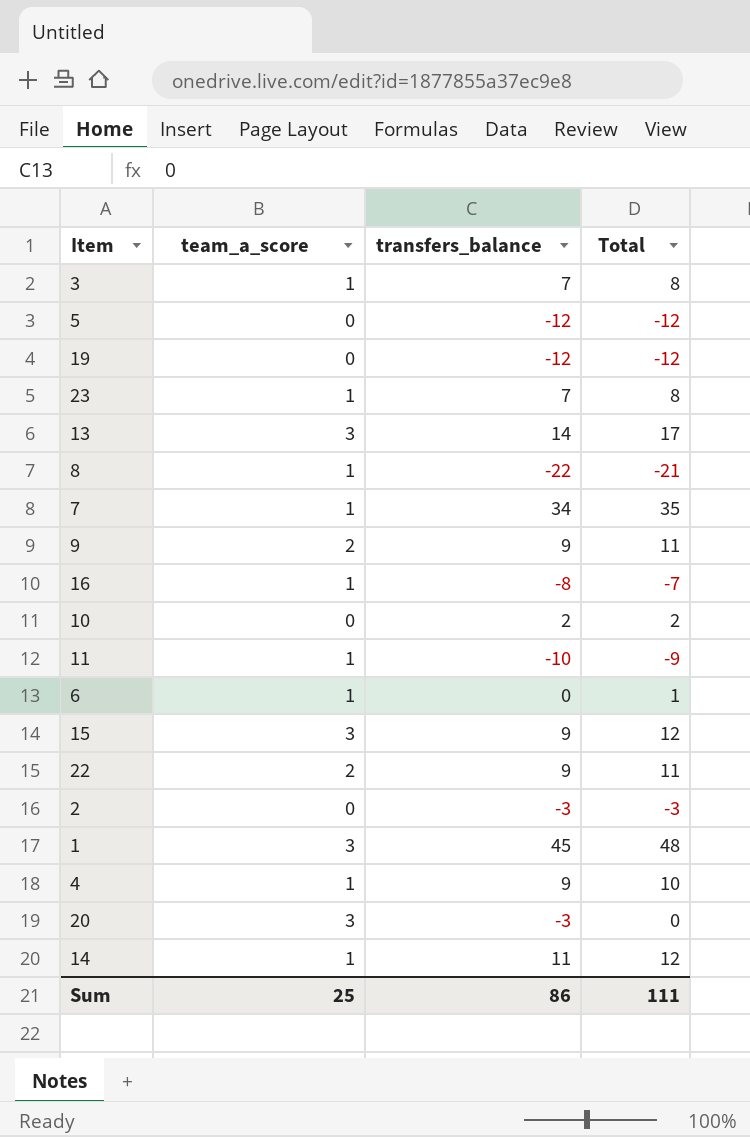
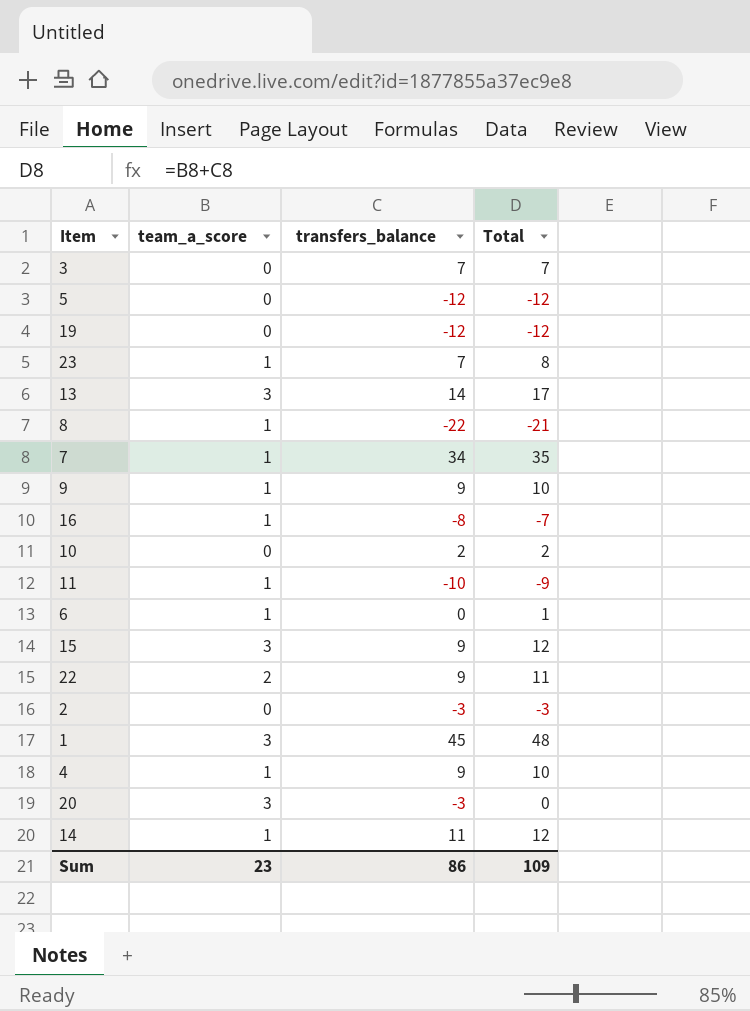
3 | team_a_score: 1 -> 0
3 | Total: 8 -> 7
9 | team_a_score: 2 -> 1
9 | Total: 11 -> 10
Sum | team_a_score: 25 -> 23
Sum | Total: 111 -> 109

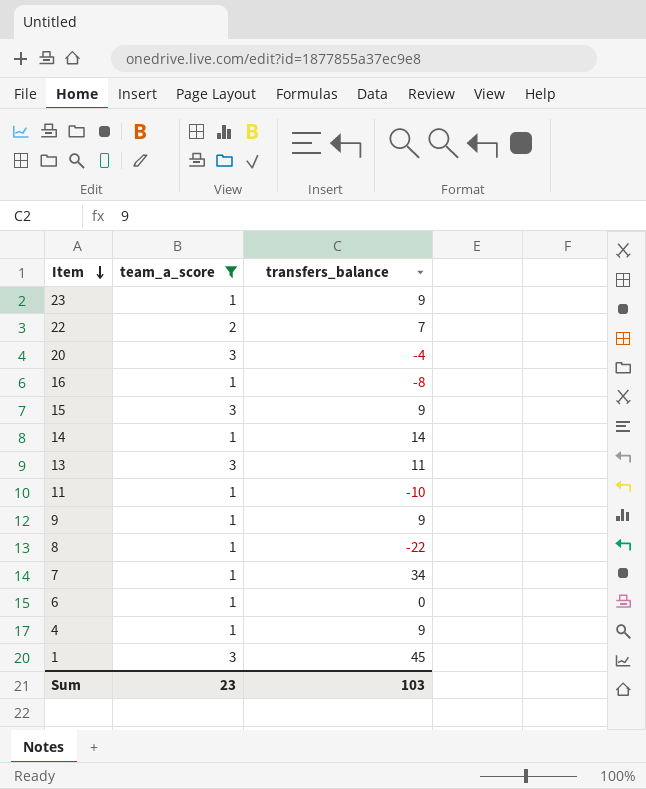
filter: none -> team_a_score != 0
row order: none -> Item descending
column Total | formula: [team_a_score] + [transfers_balance] -> none
23 | transfers_balance: 7 -> 9
22 | transfers_balance: 9 -> 7
20 | transfers_balance: -3 -> -4
14 | transfers_balance: 11 -> 14
13 | transfers_balance: 14 -> 11
Sum | transfers_balance: 86 -> 103

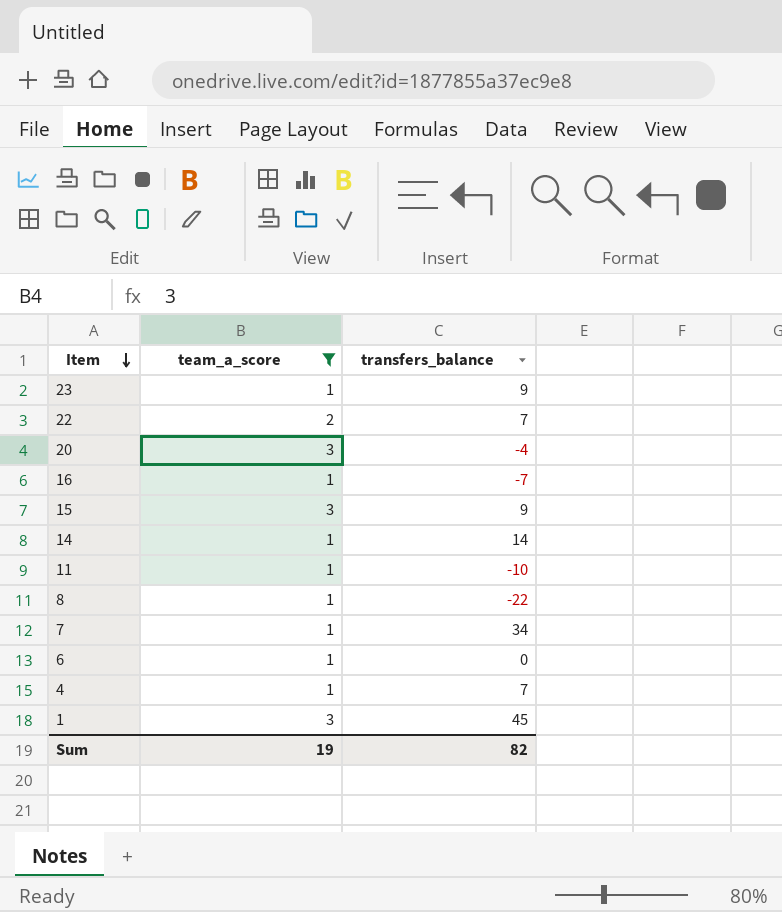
row 13: 3 | 11 -> none
row 9: 1 | 9 -> none
16 | transfers_balance: -8 -> -7
4 | transfers_balance: 9 -> 7
Sum | team_a_score: 23 -> 19
Sum | transfers_balance: 103 -> 82

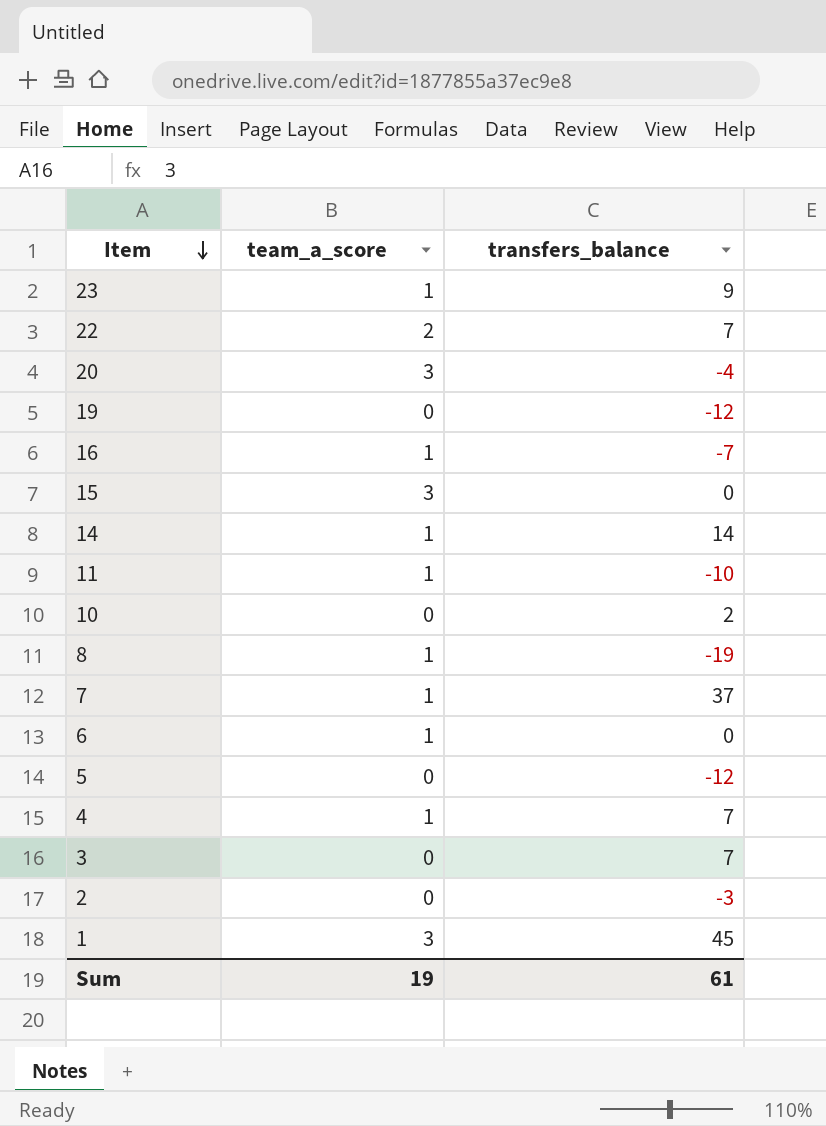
filter: team_a_score != 0 -> none
15 | transfers_balance: 9 -> 0
8 | transfers_balance: -22 -> -19
7 | transfers_balance: 34 -> 37
Sum | transfers_balance: 82 -> 61

